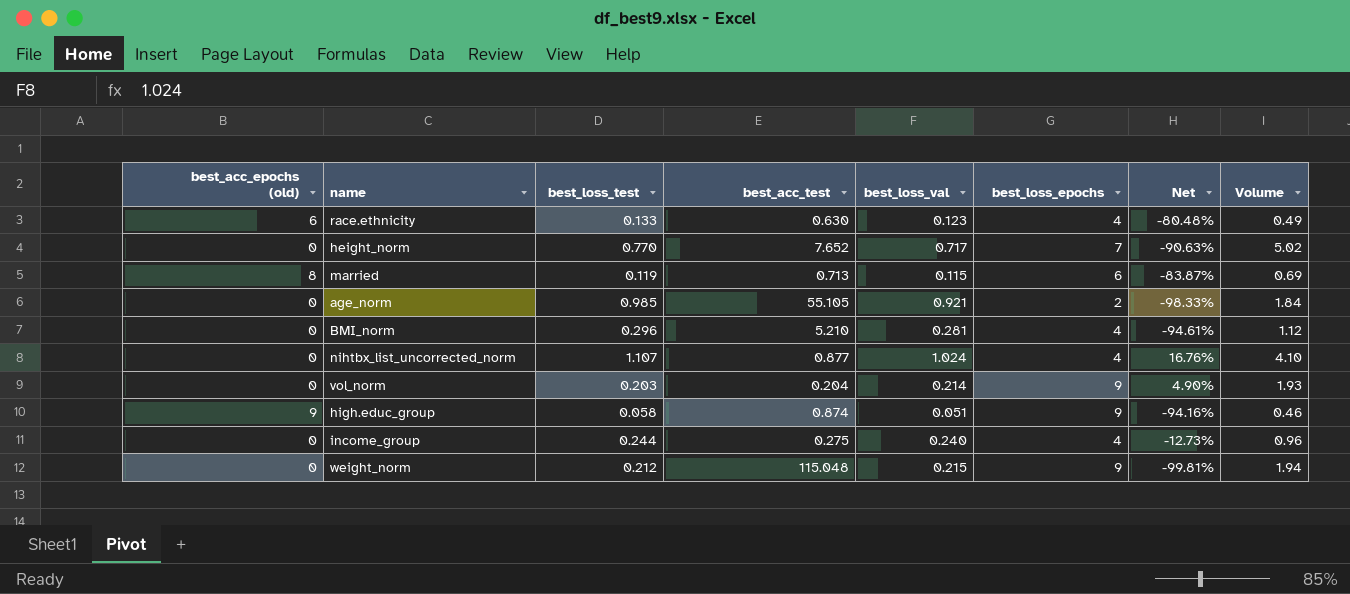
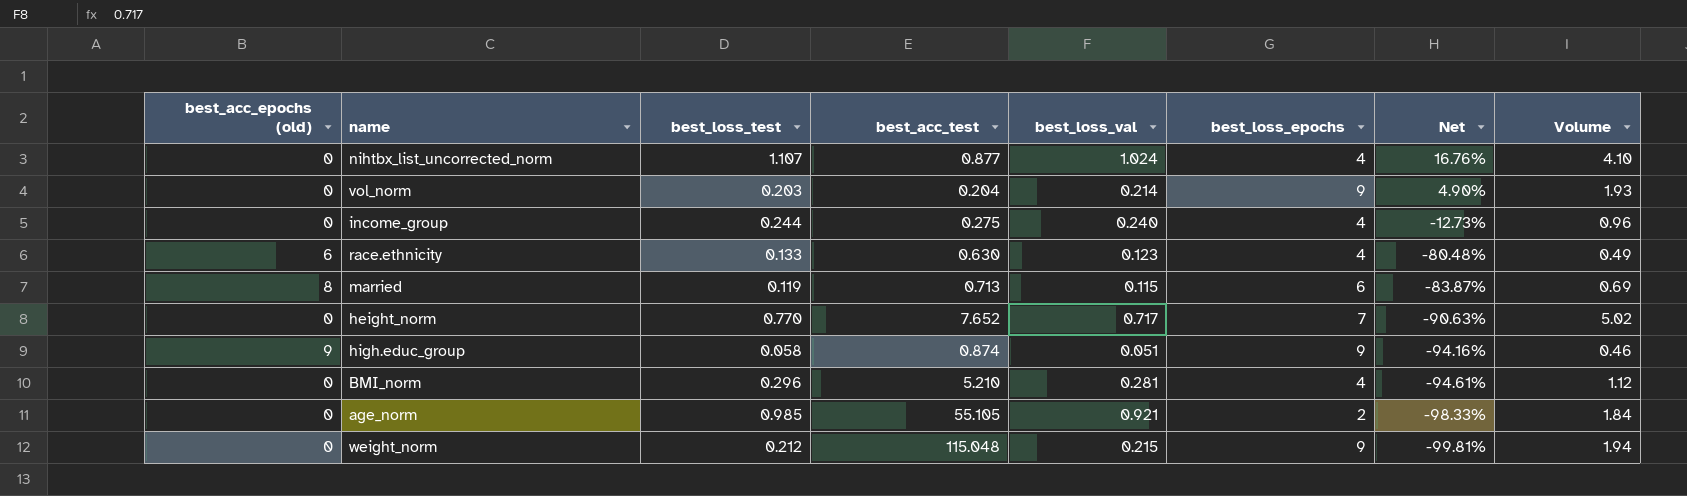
row order: none -> Net descending

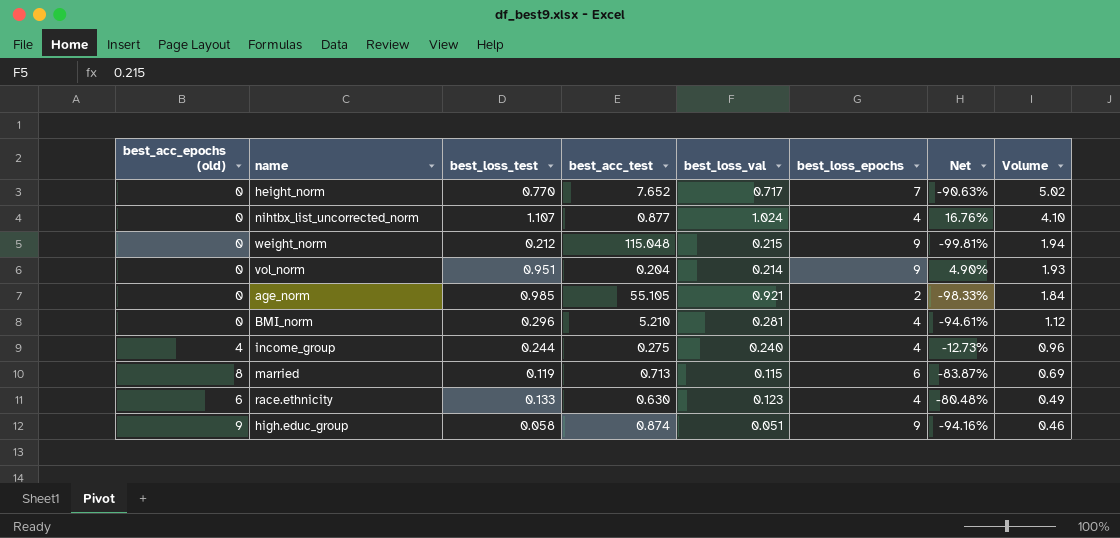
row order: Net descending -> Volume descending
vol_norm | best_loss_test: 0.203 -> 0.951
income_group | best_acc_epochs (old): 0 -> 4

